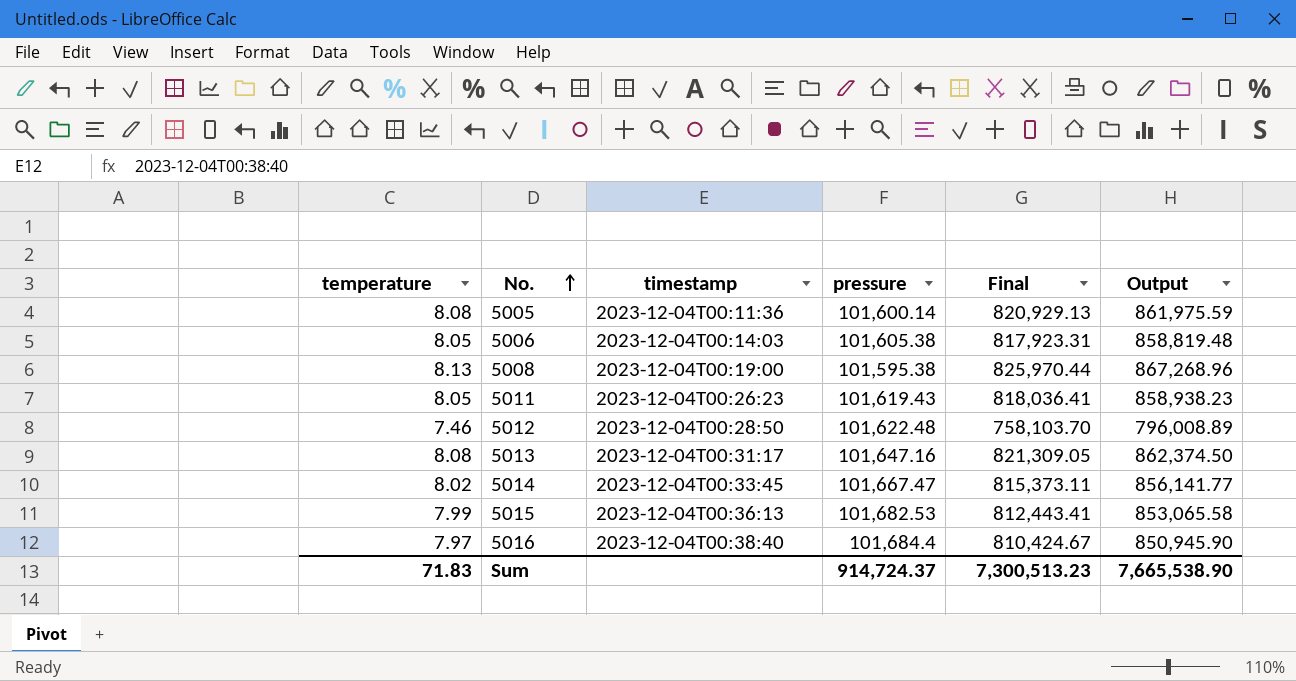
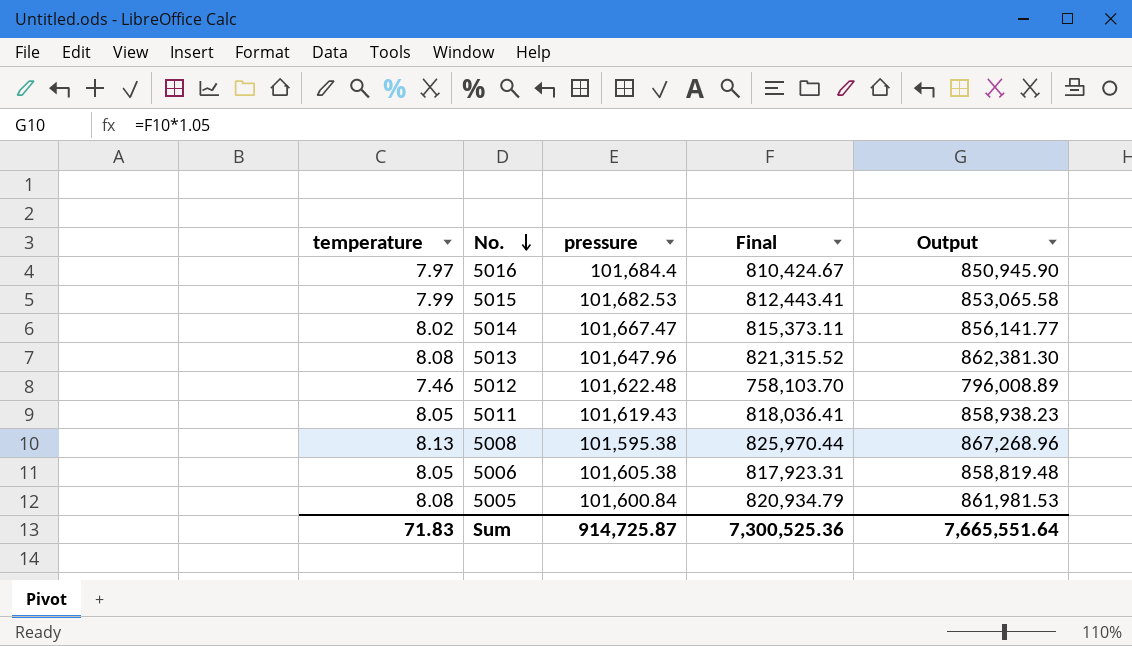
row order: No. ascending -> No. descending
column timestamp | position: 3 -> none
5013 | pressure: 101,647.16 -> 101,647.96
5013 | Final: 821,309.05 -> 821,315.52
5013 | Output: 862,374.50 -> 862,381.30
5005 | pressure: 101,600.14 -> 101,600.84
5005 | Final: 820,929.13 -> 820,934.79
5005 | Output: 861,975.59 -> 861,981.53
Sum | pressure: 914,724.37 -> 914,725.87
Sum | Final: 7,300,513.23 -> 7,300,525.36
Sum | Output: 7,665,538.90 -> 7,665,551.64

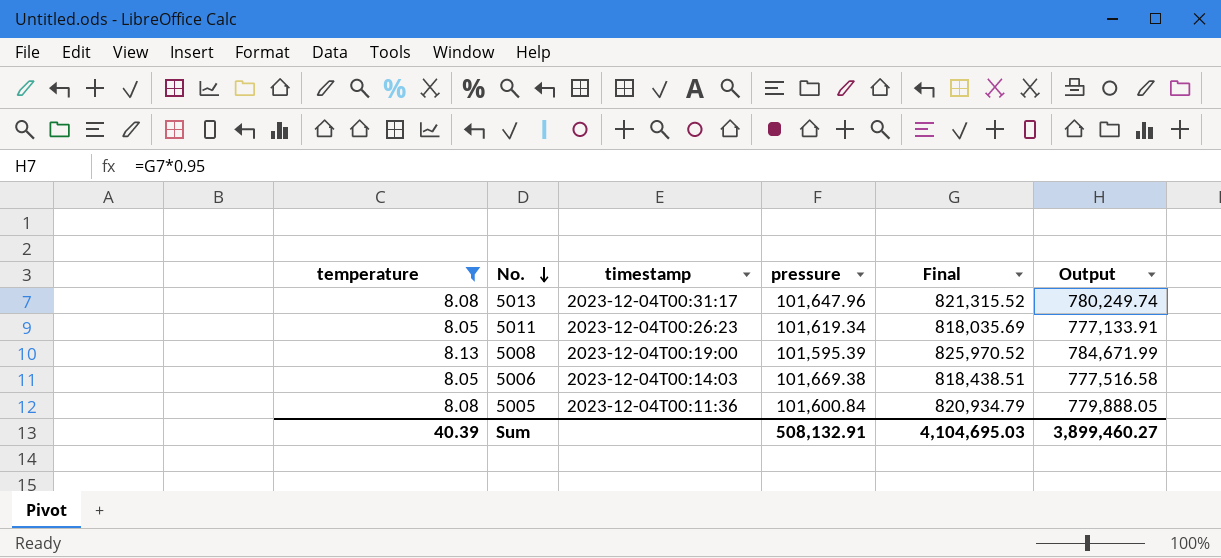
filter: none -> temperature >= 8.05
column timestamp | position: none -> 3
column Output | formula: [Final] * 1.05 -> [Final] * 0.95
5011 | pressure: 101,619.43 -> 101,619.34
5011 | Final: 818,036.41 -> 818,035.69
5008 | pressure: 101,595.38 -> 101,595.39
5008 | Final: 825,970.44 -> 825,970.52
5006 | pressure: 101,605.38 -> 101,669.38
5006 | Final: 817,923.31 -> 818,438.51
Sum | temperature: 71.83 -> 40.39
Sum | pressure: 914,725.87 -> 508,132.91
Sum | Final: 7,300,525.36 -> 4,104,695.03
Sum | Output: 7,665,551.64 -> 3,899,460.27

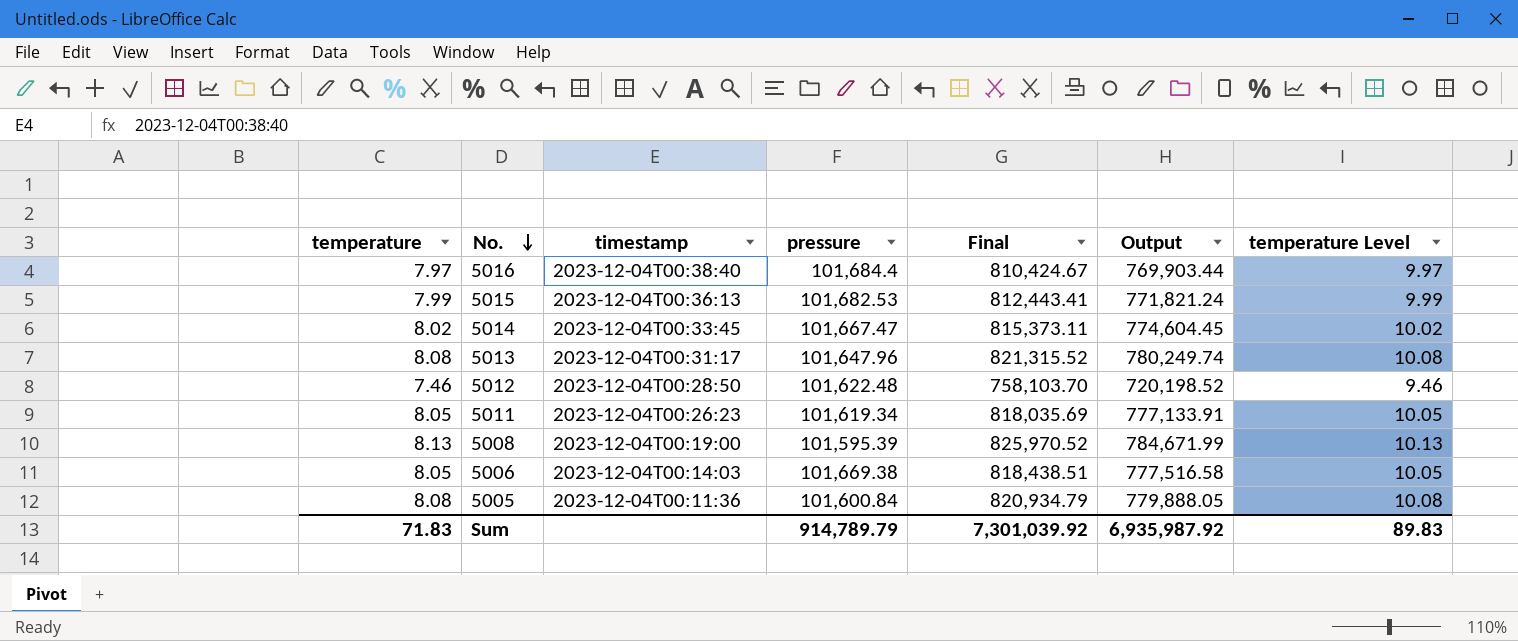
filter: temperature >= 8.05 -> none
column temperature Level | formula: none -> [temperature] + 2
Sum | temperature: 40.39 -> 71.83
Sum | pressure: 508,132.91 -> 914,789.79
Sum | Final: 4,104,695.03 -> 7,301,039.92
Sum | Output: 3,899,460.27 -> 6,935,987.92

